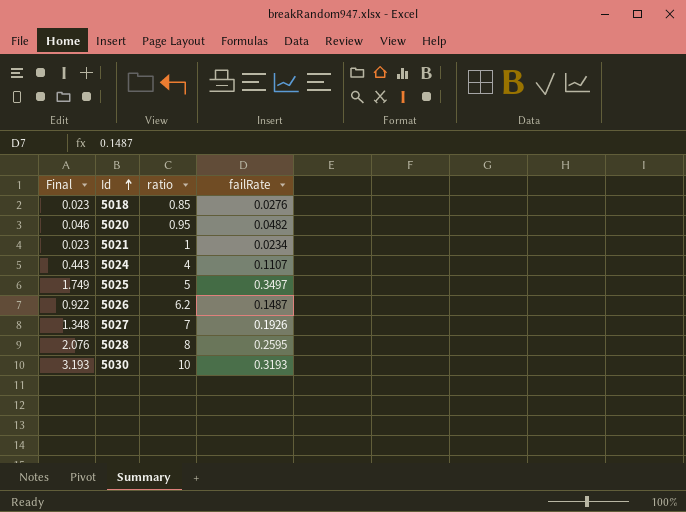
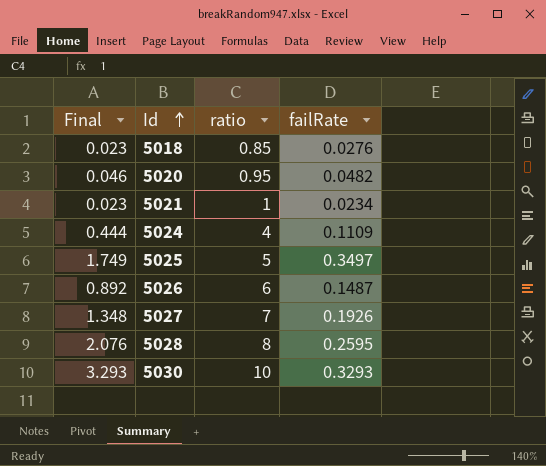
5024 | Final: 0.443 -> 0.444
5024 | failRate: 0.1107 -> 0.1109
5026 | Final: 0.922 -> 0.892
5026 | ratio: 6.2 -> 6
5030 | Final: 3.193 -> 3.293
5030 | failRate: 0.3193 -> 0.3293

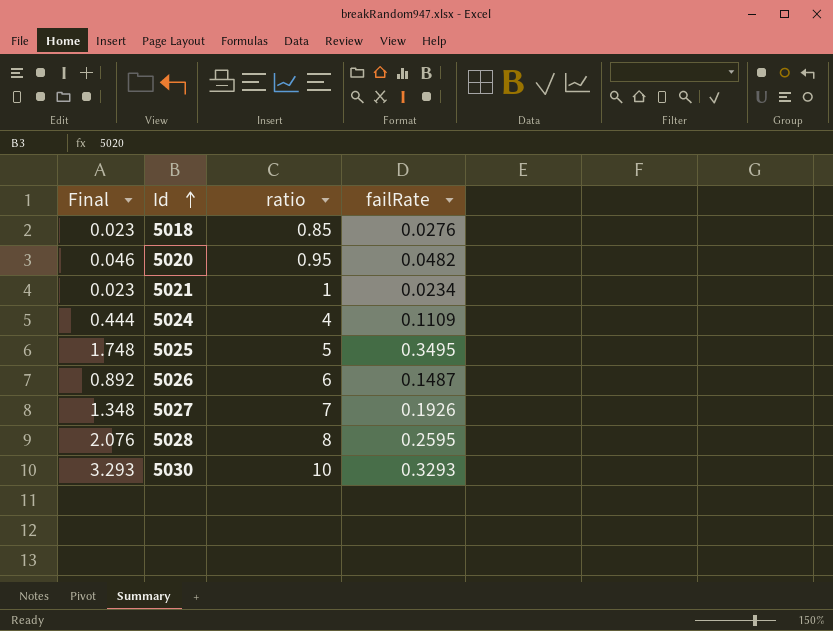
5025 | Final: 1.749 -> 1.748
5025 | failRate: 0.3497 -> 0.3495

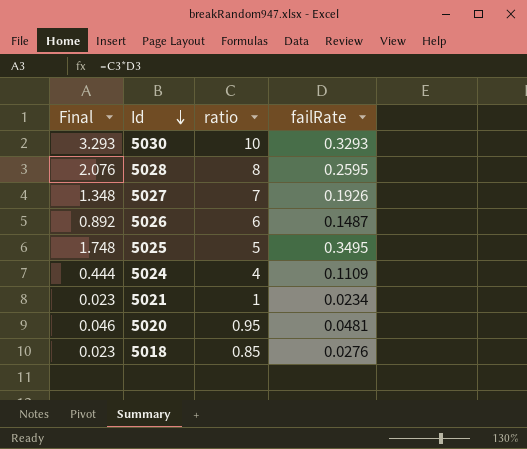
row order: Id ascending -> Id descending
5020 | failRate: 0.0482 -> 0.0481

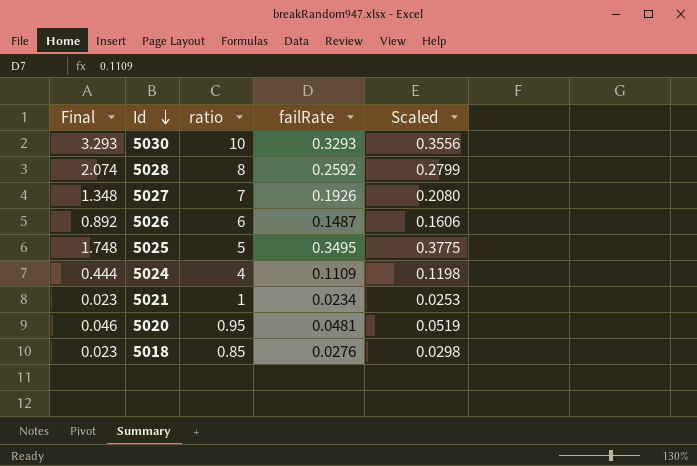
column Scaled | formula: none -> [failRate] * 1.08
5028 | Final: 2.076 -> 2.074
5028 | failRate: 0.2595 -> 0.2592

